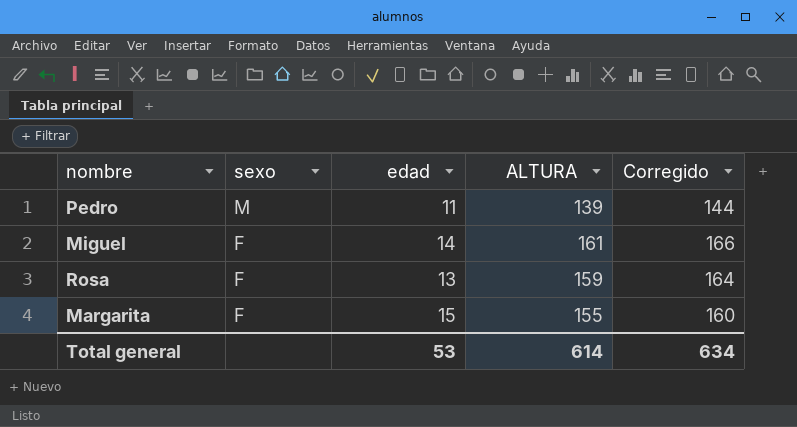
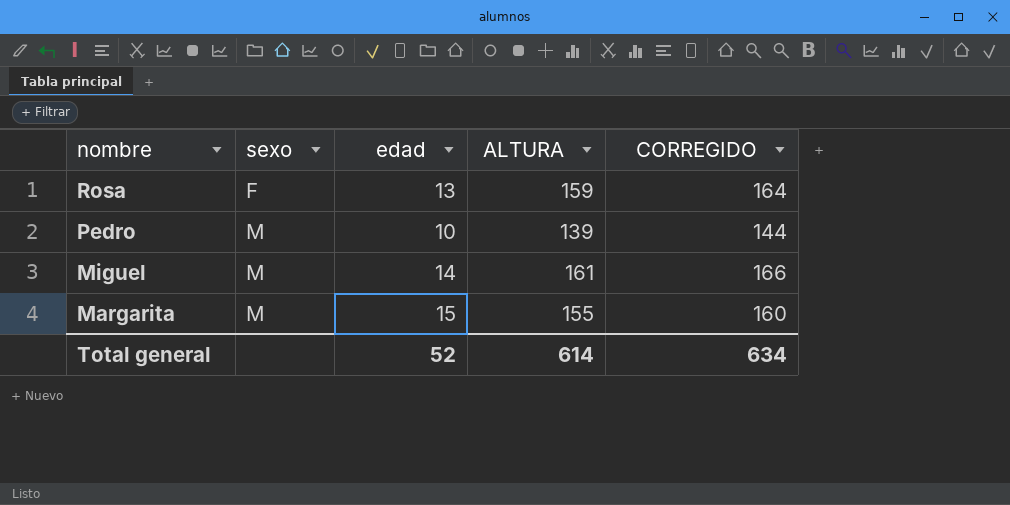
row order: sexo descending -> nombre descending
column name: Corregido -> CORREGIDO
Pedro | edad: 11 -> 10
Miguel | sexo: F -> M
Margarita | sexo: F -> M
Total general | edad: 53 -> 52

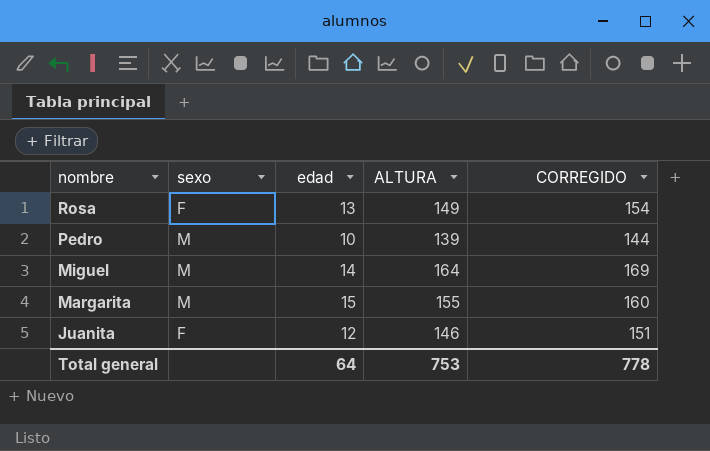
Rosa | ALTURA: 159 -> 149
Rosa | CORREGIDO: 164 -> 154
Miguel | ALTURA: 161 -> 164
Miguel | CORREGIDO: 166 -> 169
row Juanita: none -> F | 12 | 146 | 151
Total general | edad: 52 -> 64
Total general | ALTURA: 614 -> 753
Total general | CORREGIDO: 634 -> 778

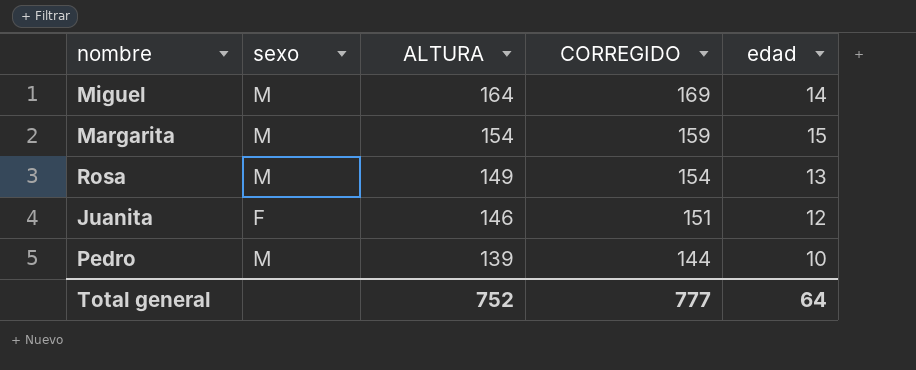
row order: nombre descending -> ALTURA descending
column edad | position: 3 -> 5
Margarita | ALTURA: 155 -> 154
Margarita | CORREGIDO: 160 -> 159
Rosa | sexo: F -> M
Total general | ALTURA: 753 -> 752
Total general | CORREGIDO: 778 -> 777

